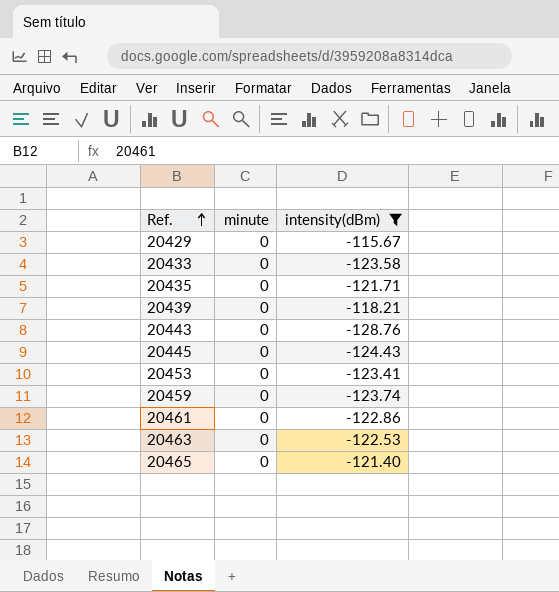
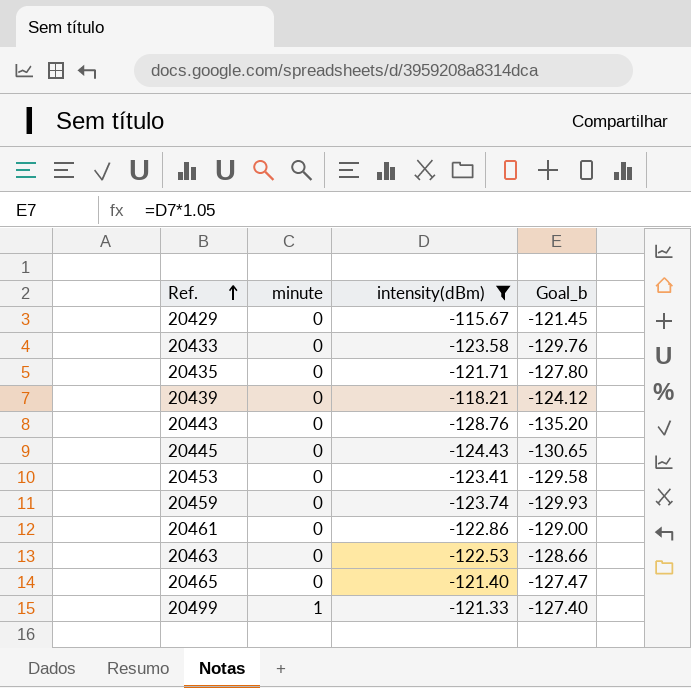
column Goal_b | formula: none -> [intensity(dBm)] * 1.05
row 20499: none -> 1 | -121.33 | -127.40

